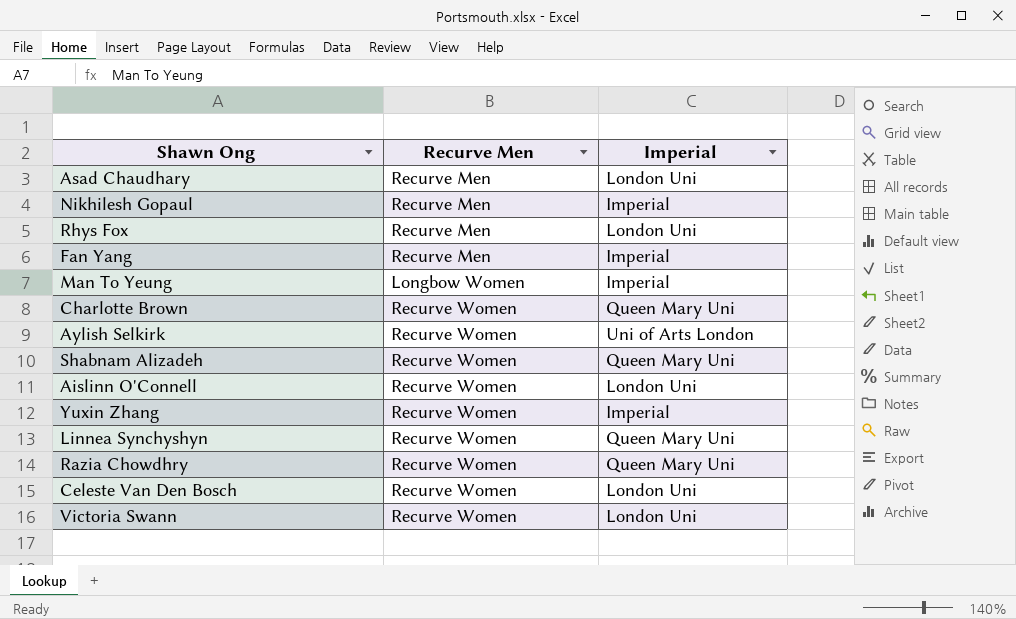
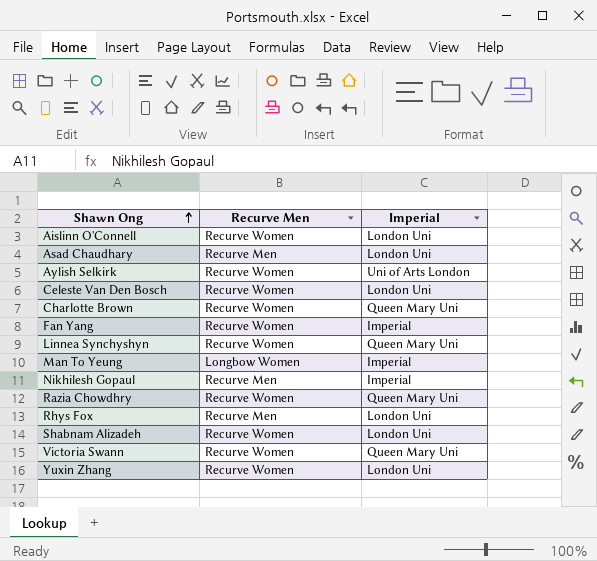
row order: none -> Shawn Ong ascending
Fan Yang | Recurve Men: Recurve Men -> Recurve Women
Shabnam Alizadeh | Imperial: Queen Mary Uni -> London Uni
Victoria Swann | Imperial: London Uni -> Queen Mary Uni
Yuxin Zhang | Imperial: Imperial -> London Uni

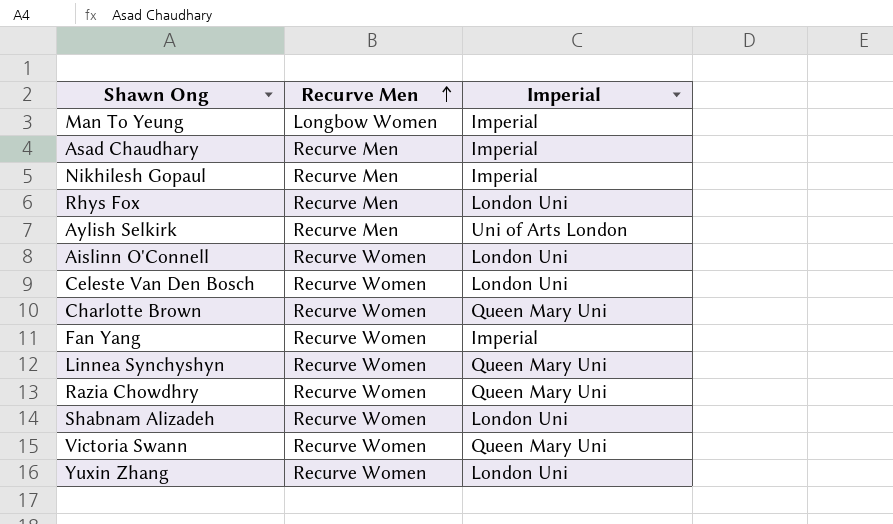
row order: Shawn Ong ascending -> Recurve Men ascending
Asad Chaudhary | Imperial: London Uni -> Imperial
Aylish Selkirk | Recurve Men: Recurve Women -> Recurve Men

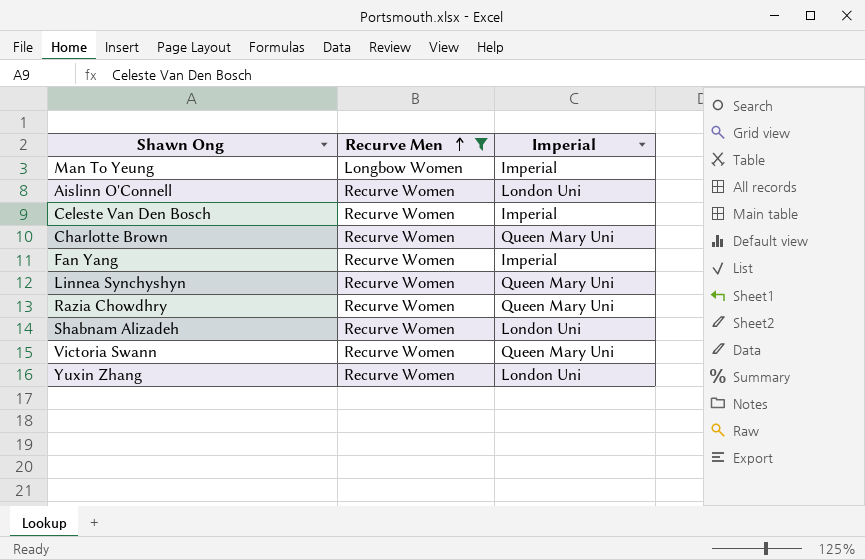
filter: none -> Recurve Men != Recurve Men
Celeste Van Den Bosch | Imperial: London Uni -> Imperial

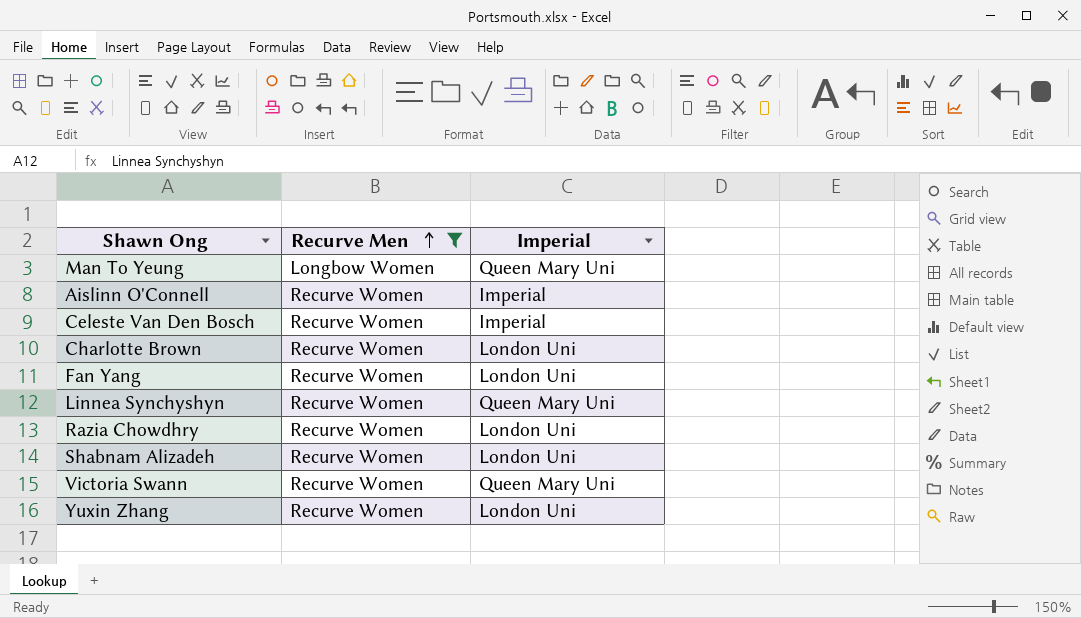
Man To Yeung | Imperial: Imperial -> Queen Mary Uni
Aislinn O'Connell | Imperial: London Uni -> Imperial
Charlotte Brown | Imperial: Queen Mary Uni -> London Uni
Fan Yang | Imperial: Imperial -> London Uni
Razia Chowdhry | Imperial: Queen Mary Uni -> London Uni

